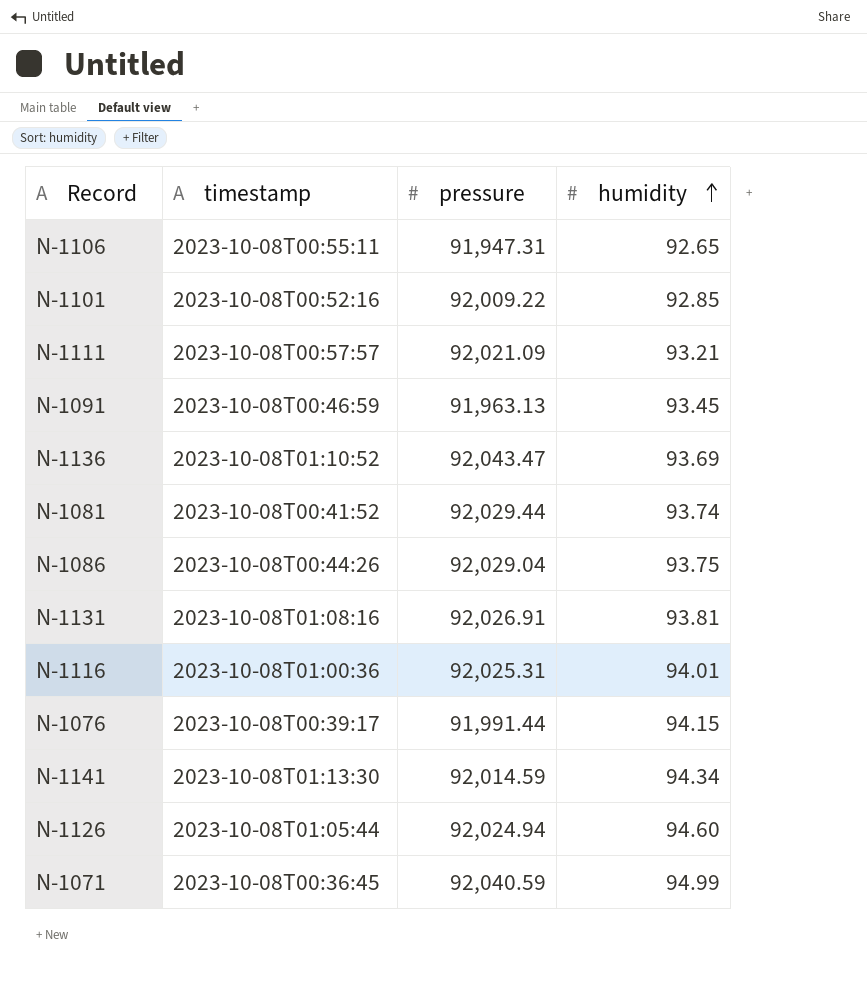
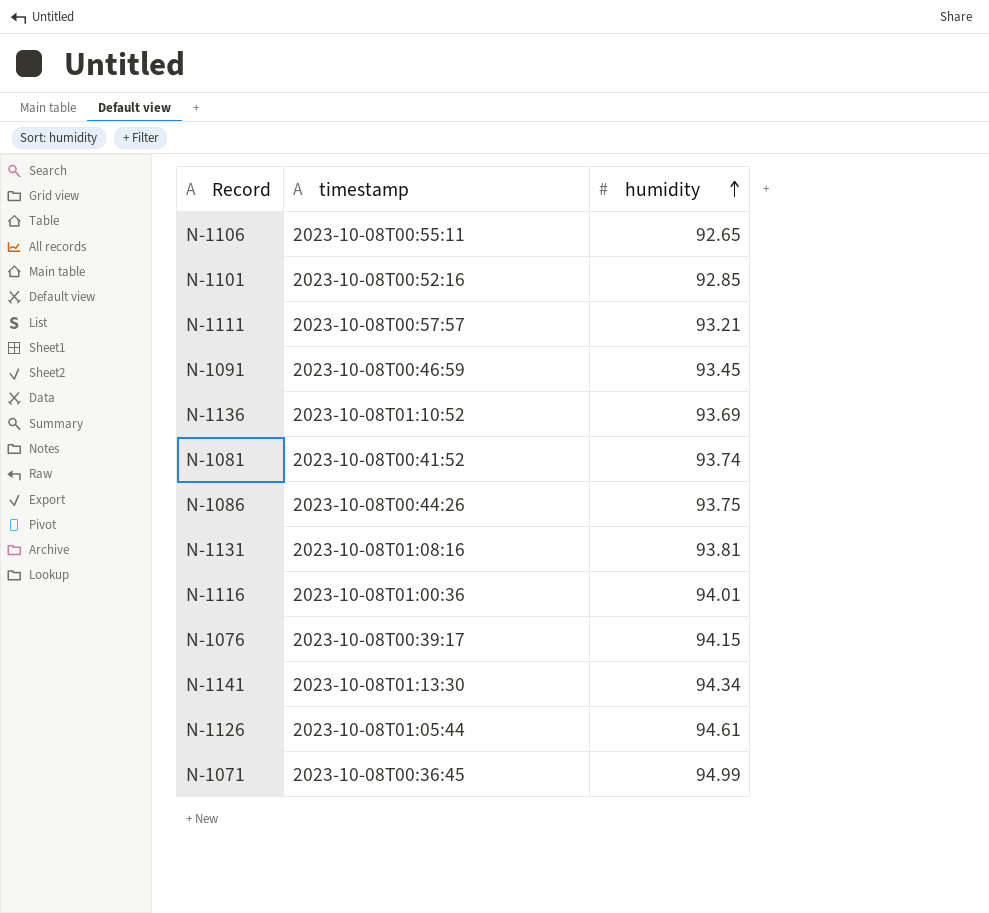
column pressure | position: 3 -> none
N-1126 | humidity: 94.60 -> 94.61

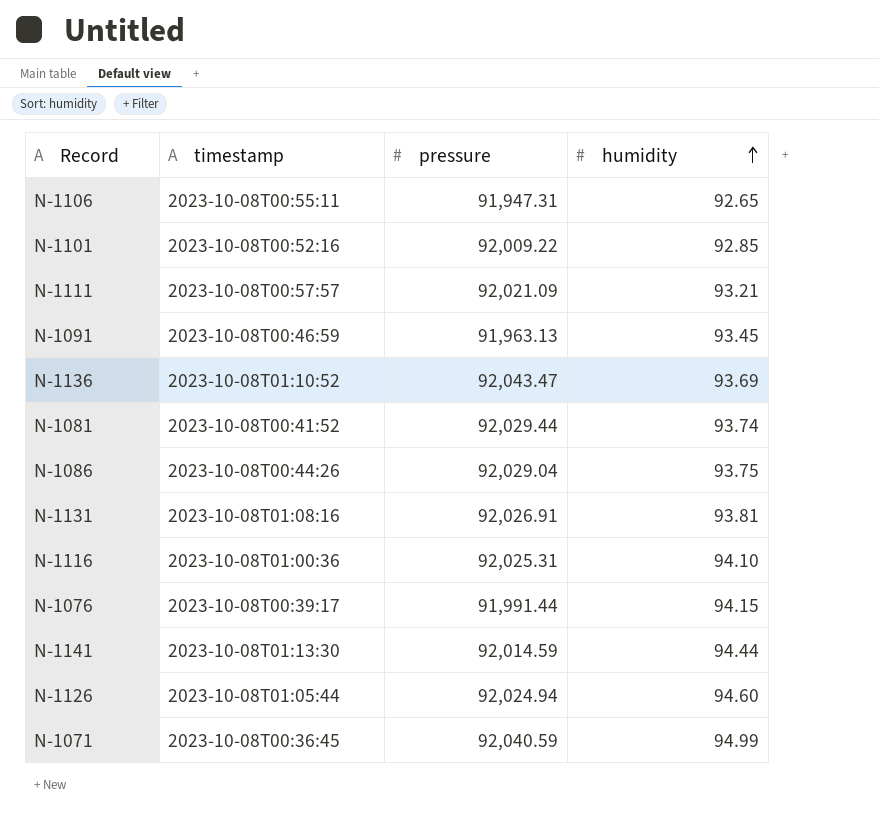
column pressure | position: none -> 3
N-1116 | humidity: 94.01 -> 94.10
N-1141 | humidity: 94.34 -> 94.44
N-1126 | humidity: 94.61 -> 94.60

